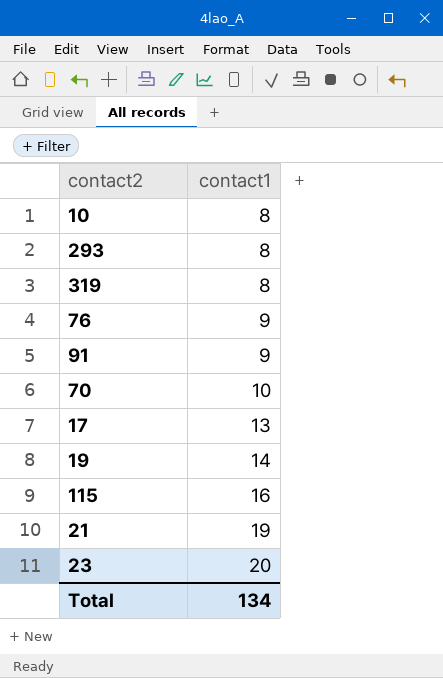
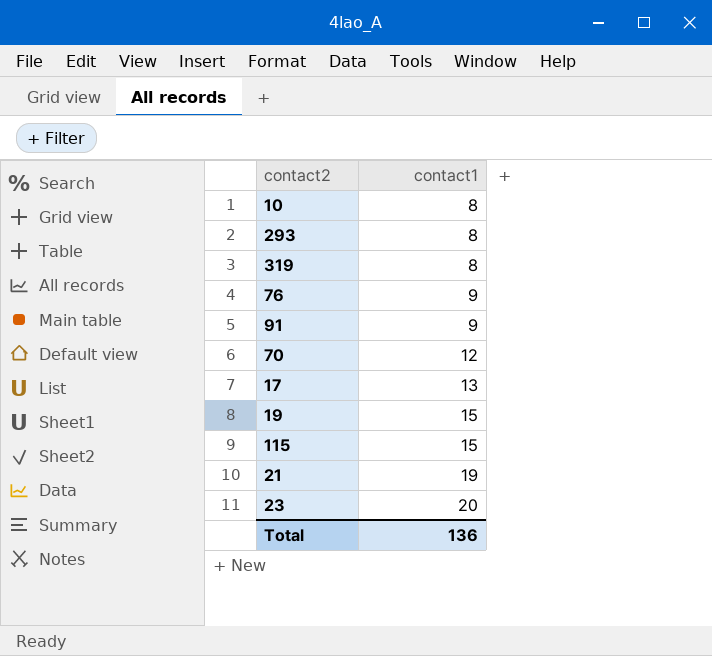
70 | contact1: 10 -> 12
19 | contact1: 14 -> 15
115 | contact1: 16 -> 15
Total | contact1: 134 -> 136

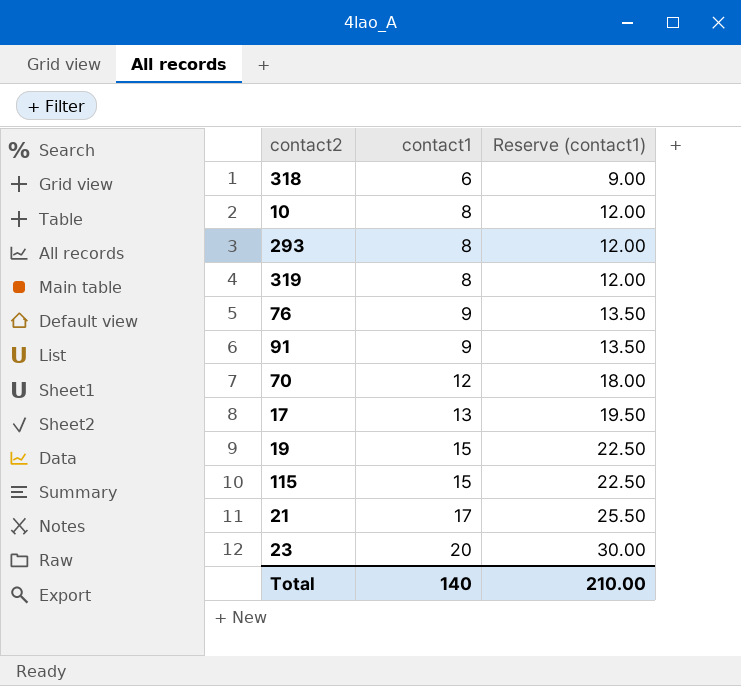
column Reserve (contact1) | formula: none -> [contact1] * 1.5
row 318: none -> 6 | 9.00
21 | contact1: 19 -> 17
Total | contact1: 136 -> 140

